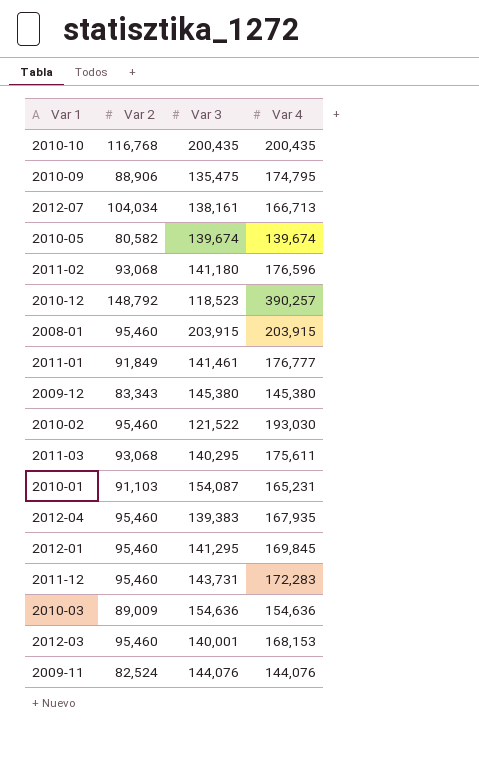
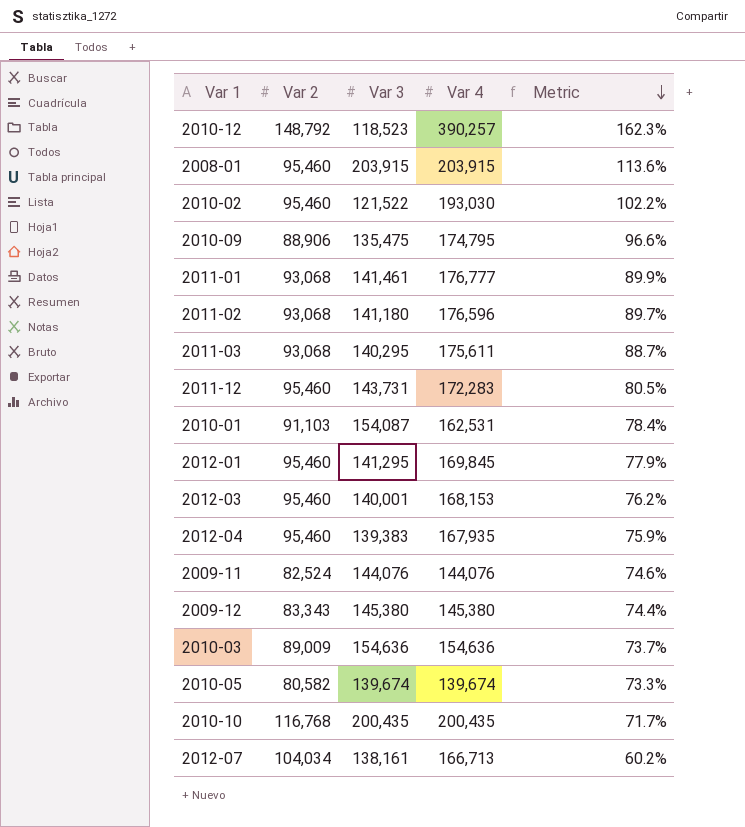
row order: none -> Metric descending
column Metric | formula: none -> ([Var 4] - [Var 2]) / [Var 2]
2011-01 | Var 2: 91,849 -> 93,068
2010-01 | Var 4: 165,231 -> 162,531

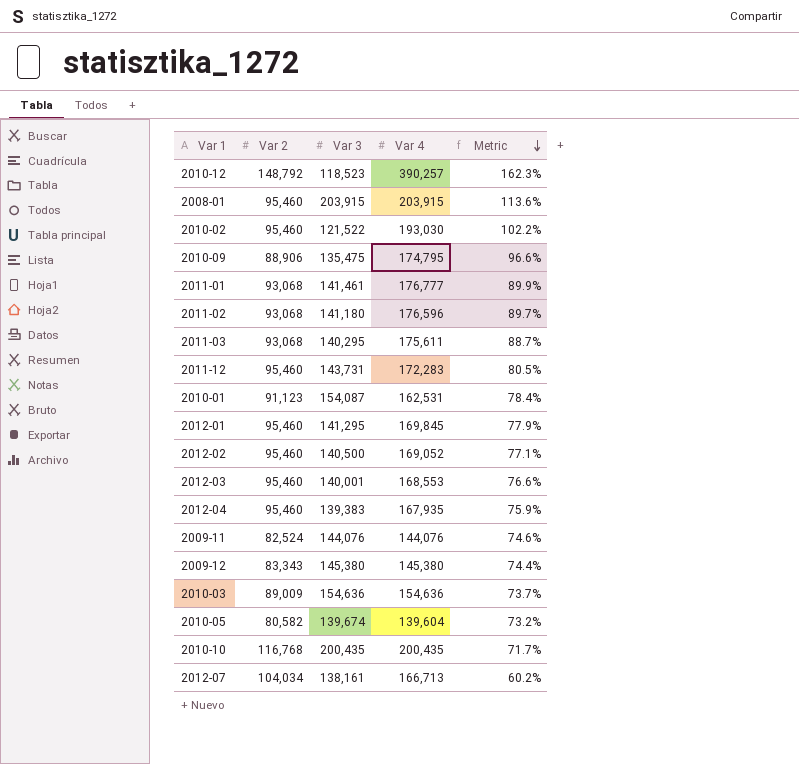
2010-01 | Var 2: 91,103 -> 91,123
row 2012-02: none -> 95,460 | 140,500 | 169,052 | 77.1%
2012-03 | Var 4: 168,153 -> 168,553
2012-03 | Metric: 76.2% -> 76.6%
2010-05 | Var 4: 139,674 -> 139,604
2010-05 | Metric: 73.3% -> 73.2%

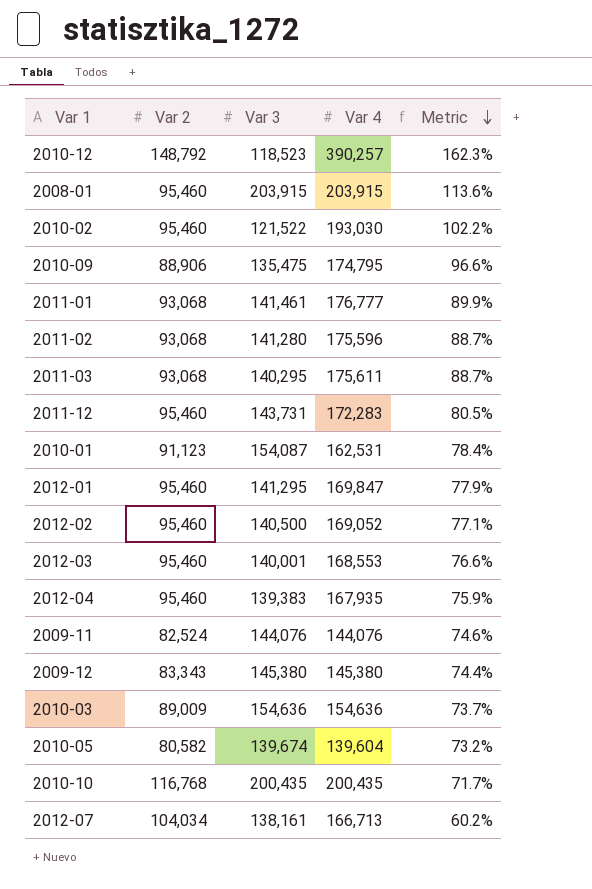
2011-02 | Var 3: 141,180 -> 141,280
2011-02 | Var 4: 176,596 -> 175,596
2011-02 | Metric: 89.7% -> 88.7%
2012-01 | Var 4: 169,845 -> 169,847

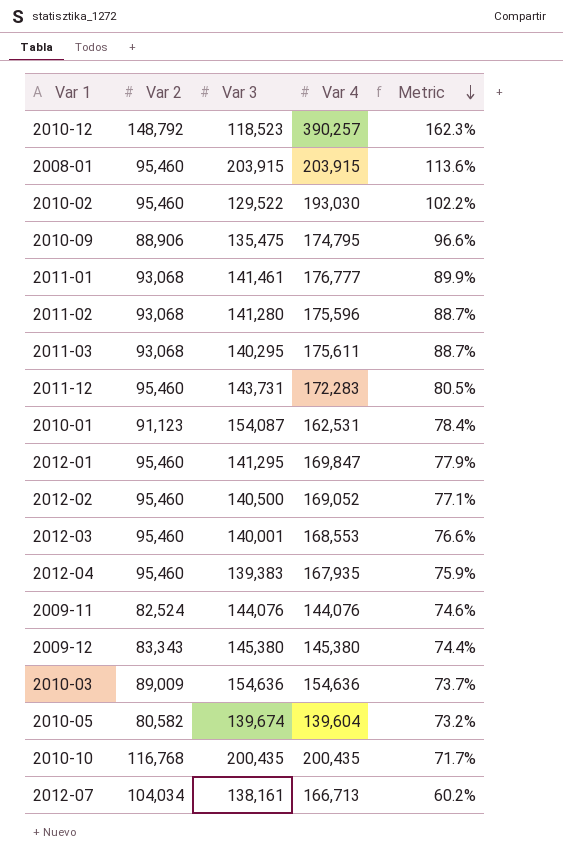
2010-02 | Var 3: 121,522 -> 129,522

